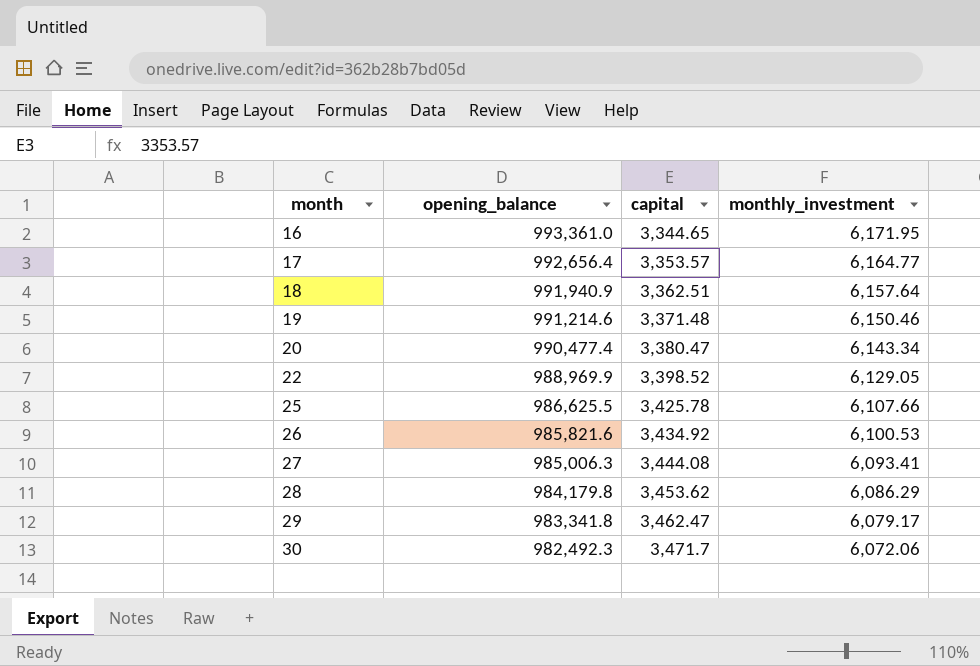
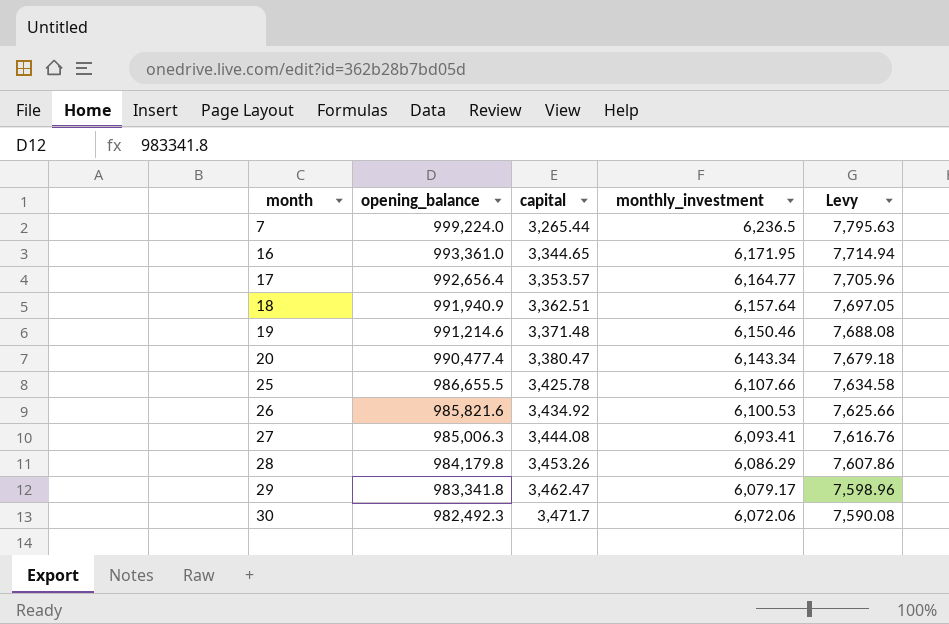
column Levy | formula: none -> [monthly_investment] * 1.25
row 22: 988,969.9 | 3,398.52 | 6,129.05 -> none
row 7: none -> 999,224.0 | 3,265.44 | 6,236.5 | 7,795.63
25 | opening_balance: 986,625.5 -> 986,655.5
28 | capital: 3,453.62 -> 3,453.26

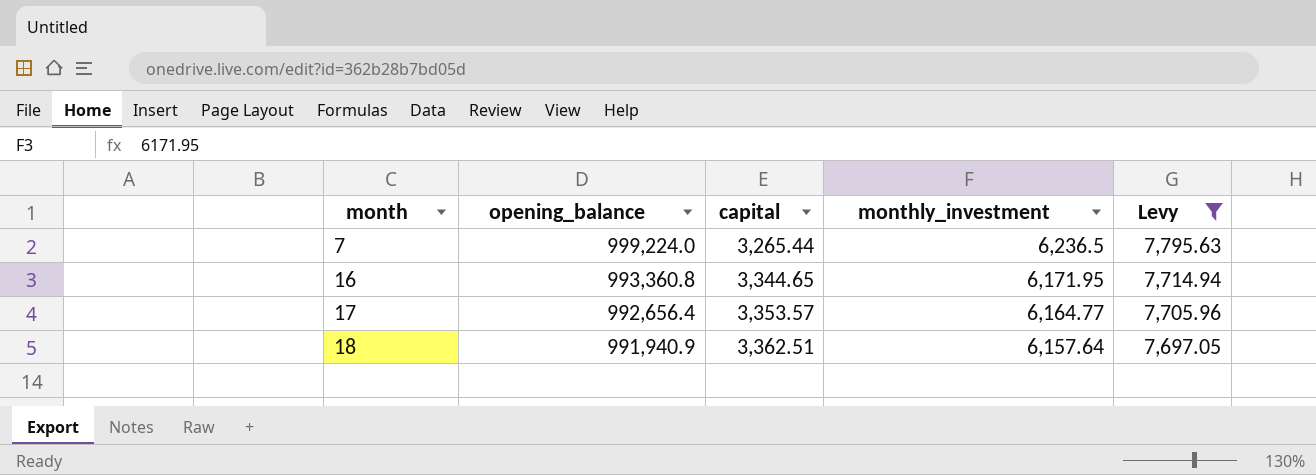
filter: none -> Levy >= 7,697.05
16 | opening_balance: 993,361.0 -> 993,360.8

